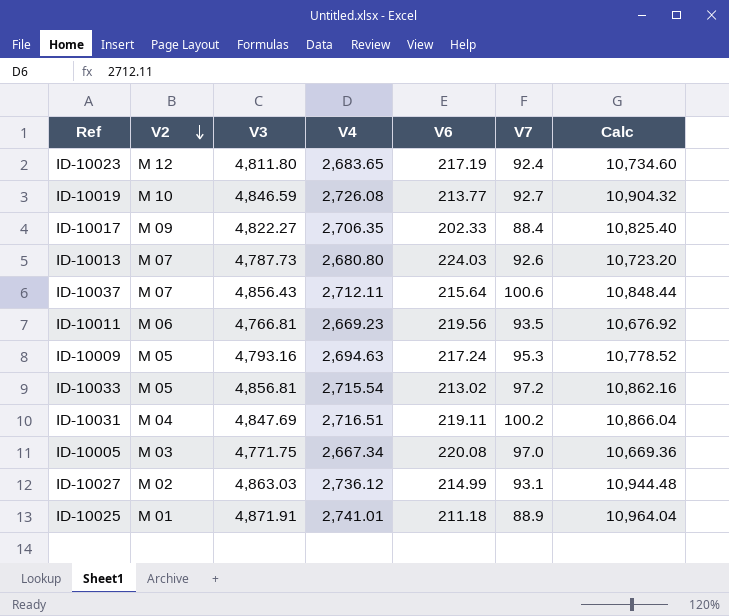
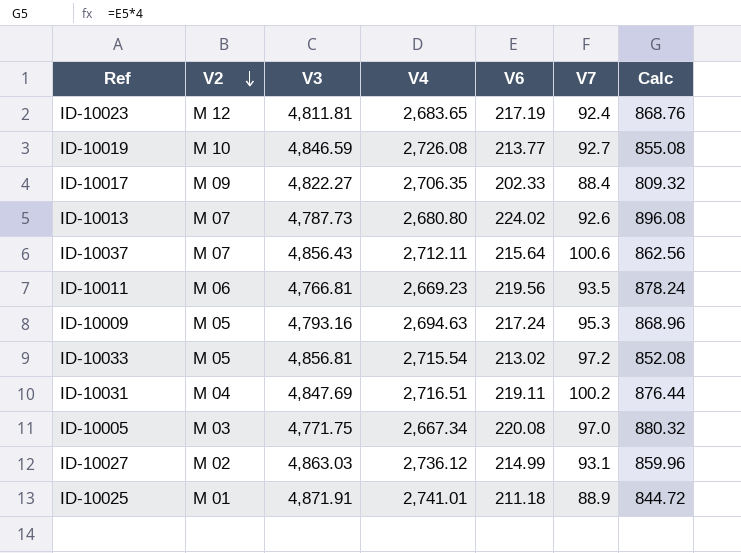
column Calc | formula: [V4] * 4 -> [V6] * 4
ID-10023 | V3: 4,811.80 -> 4,811.81
ID-10013 | V6: 224.03 -> 224.02

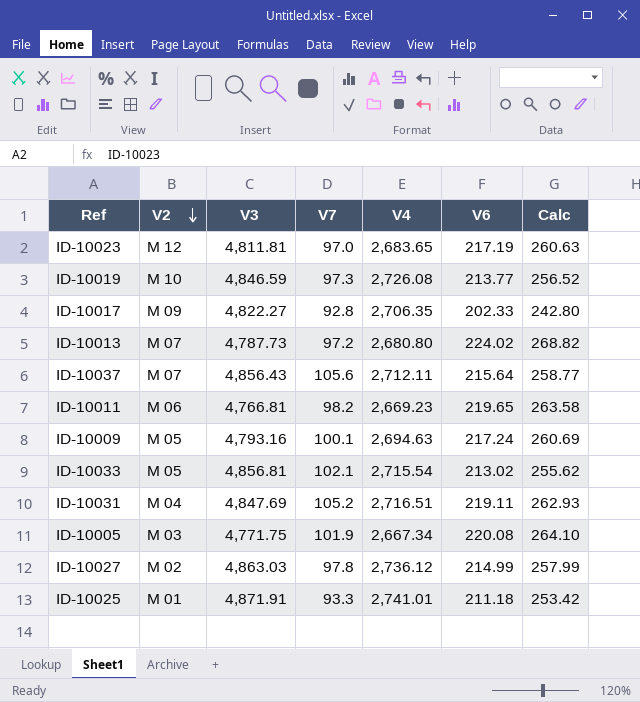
column V7 | position: 6 -> 4
column Calc | formula: [V6] * 4 -> [V6] * 1.2
ID-10023 | V7: 92.4 -> 97.0
ID-10019 | V7: 92.7 -> 97.3
ID-10017 | V7: 88.4 -> 92.8
ID-10013 | V7: 92.6 -> 97.2
ID-10037 | V7: 100.6 -> 105.6
ID-10011 | V7: 93.5 -> 98.2
ID-10011 | V6: 219.56 -> 219.65
ID-10009 | V7: 95.3 -> 100.1
ID-10033 | V7: 97.2 -> 102.1
ID-10031 | V7: 100.2 -> 105.2
ID-10005 | V7: 97.0 -> 101.9
ID-10027 | V7: 93.1 -> 97.8
ID-10025 | V7: 88.9 -> 93.3

